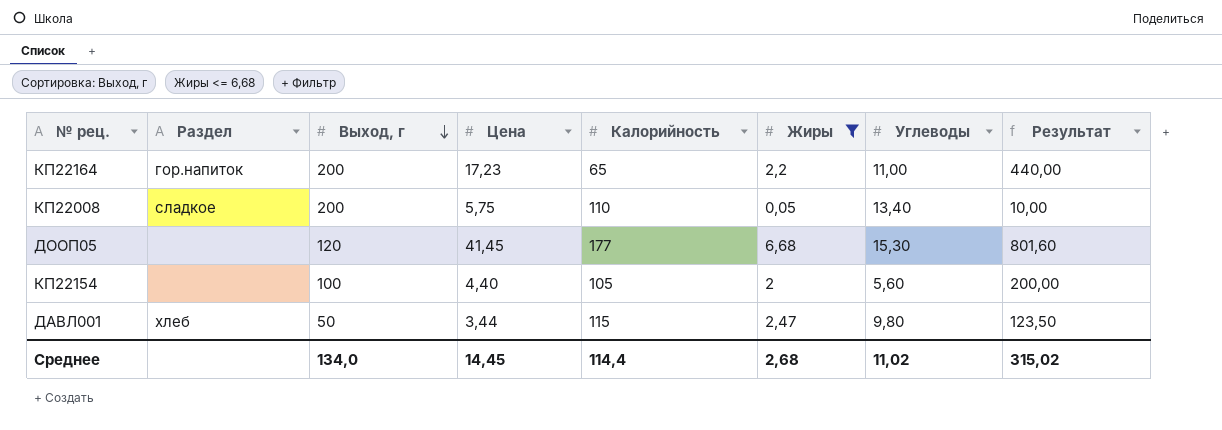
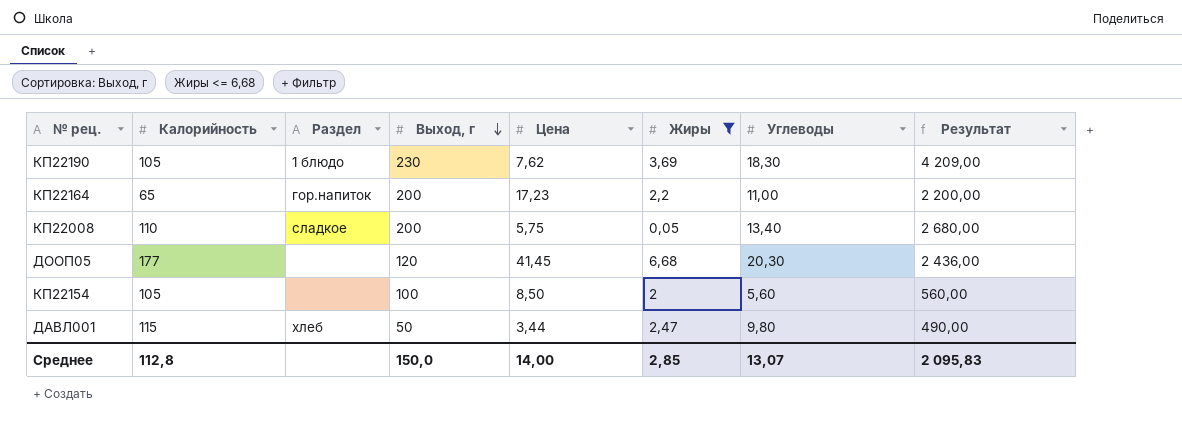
column Калорийность | position: 5 -> 2
column Результат | formula: [Выход, г] * [Жиры] -> [Выход, г] * [Углеводы]
row КП22190: none -> 105 | 1 блюдо | 230 | 7,62 | 3,69 | 18,30 | 4 209,00
ДООП05 | Углеводы: 15,30 -> 20,30
КП22154 | Цена: 4,40 -> 8,50
Среднее | Калорийность: 114,4 -> 112,8
Среднее | Выход, г: 134,0 -> 150,0
Среднее | Цена: 14,45 -> 14,00
Среднее | Жиры: 2,68 -> 2,85
Среднее | Углеводы: 11,02 -> 13,07
Среднее | Результат: 315,02 -> 2 095,83

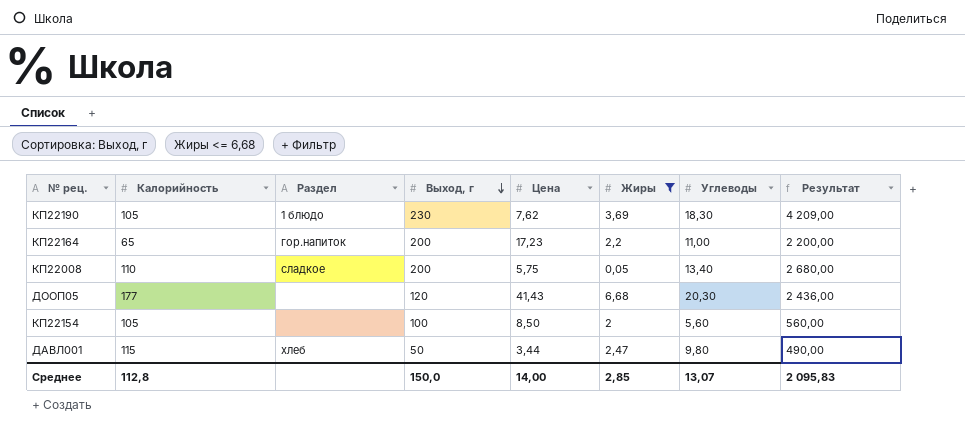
ДООП05 | Цена: 41,45 -> 41,43

